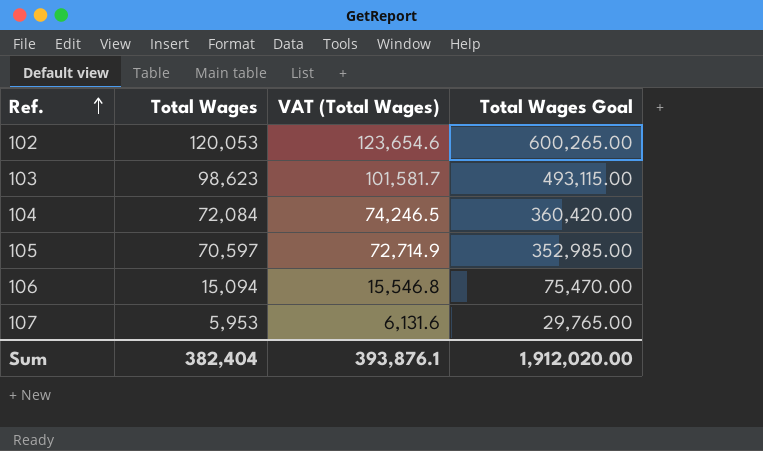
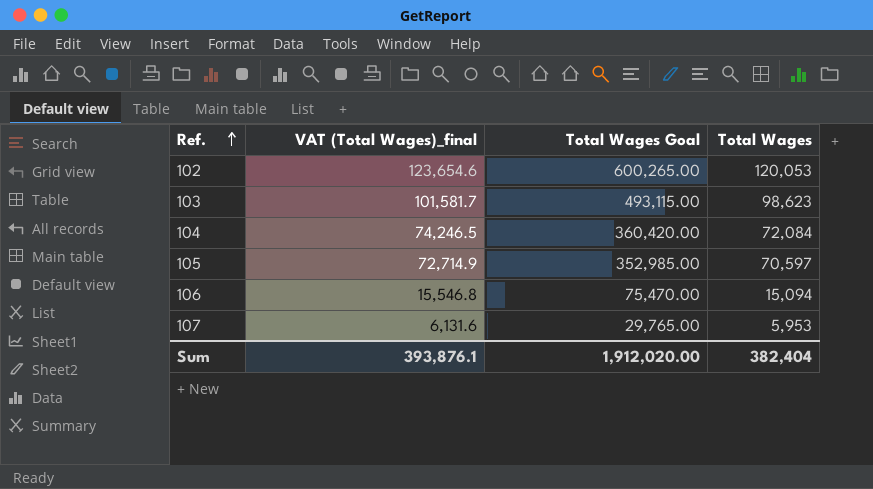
column name: VAT (Total Wages) -> VAT (Total Wages)_final
column Total Wages | position: 2 -> 4

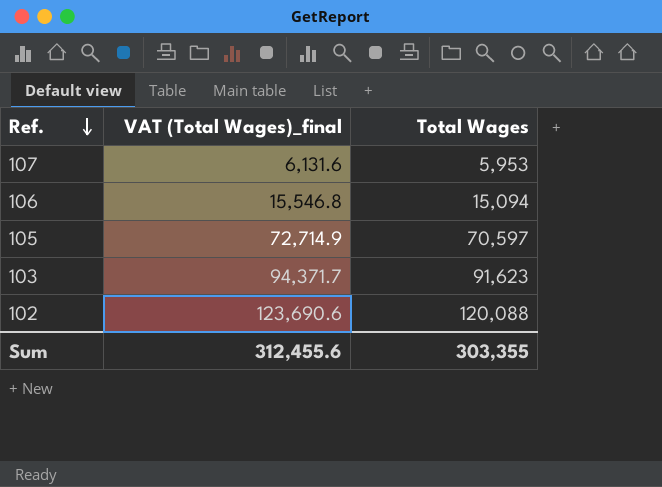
row order: Ref. ascending -> Ref. descending
column Total Wages Goal | formula: [Total Wages] * 5 -> none
row 104: 74,246.5 | 360,420.00 | 72,084 -> none
103 | VAT (Total Wages)_final: 101,581.7 -> 94,371.7
103 | Total Wages: 98,623 -> 91,623
102 | VAT (Total Wages)_final: 123,654.6 -> 123,690.6
102 | Total Wages: 120,053 -> 120,088
Sum | VAT (Total Wages)_final: 393,876.1 -> 312,455.6
Sum | Total Wages: 382,404 -> 303,355

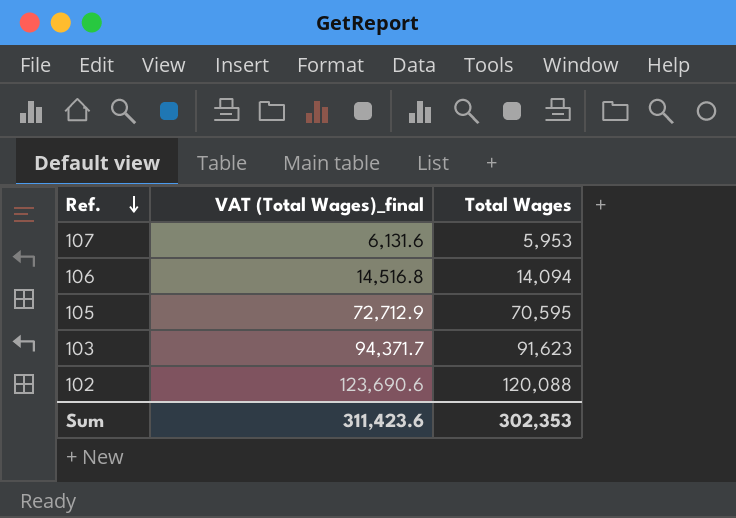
106 | VAT (Total Wages)_final: 15,546.8 -> 14,516.8
106 | Total Wages: 15,094 -> 14,094
105 | VAT (Total Wages)_final: 72,714.9 -> 72,712.9
105 | Total Wages: 70,597 -> 70,595
Sum | VAT (Total Wages)_final: 312,455.6 -> 311,423.6
Sum | Total Wages: 303,355 -> 302,353

